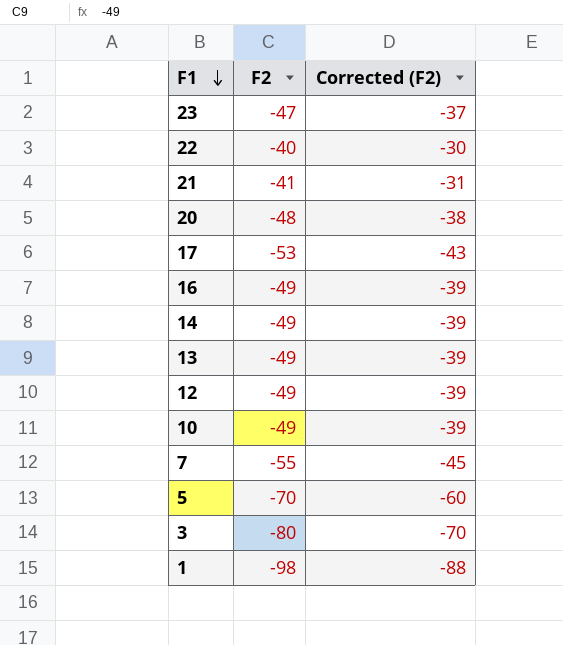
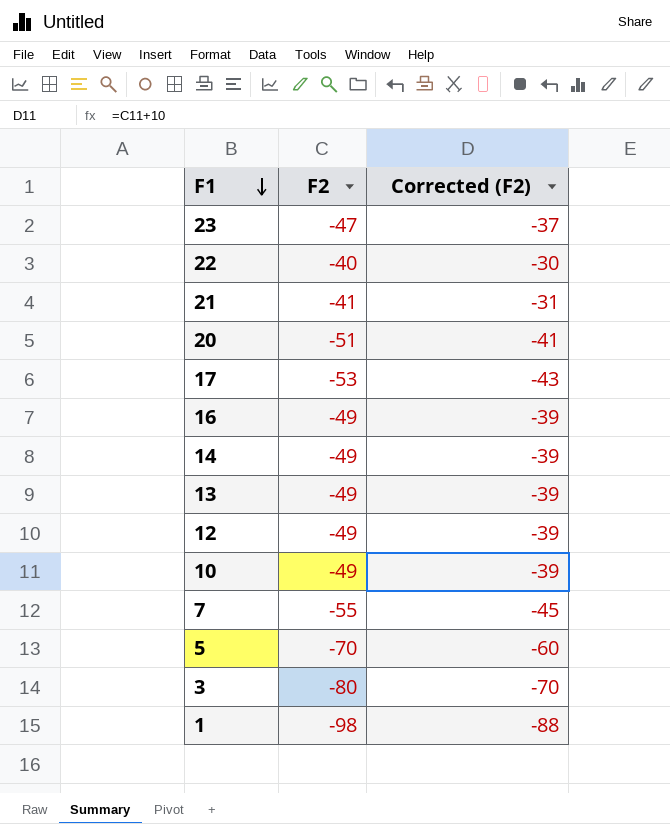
20 | F2: -48 -> -51
20 | Corrected (F2): -38 -> -41

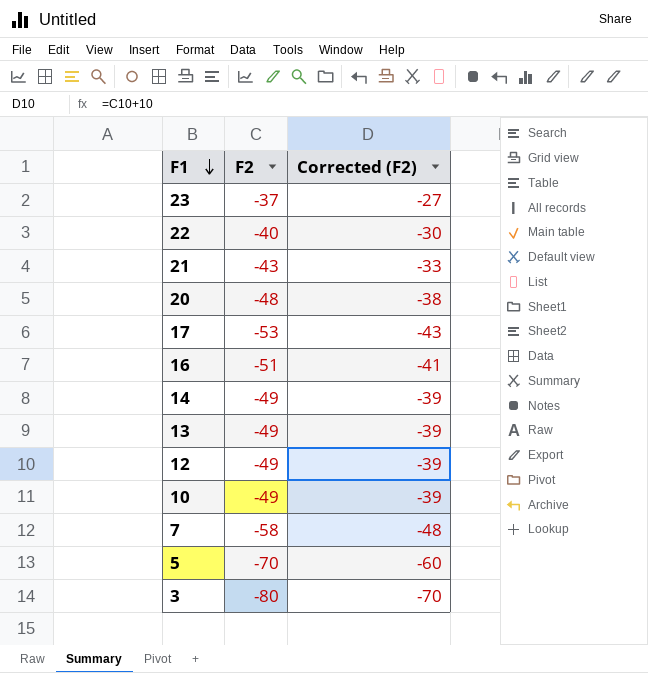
row 1: -98 | -88 -> none
23 | F2: -47 -> -37
23 | Corrected (F2): -37 -> -27
21 | F2: -41 -> -43
21 | Corrected (F2): -31 -> -33
20 | F2: -51 -> -48
20 | Corrected (F2): -41 -> -38
16 | F2: -49 -> -51
16 | Corrected (F2): -39 -> -41
7 | F2: -55 -> -58
7 | Corrected (F2): -45 -> -48

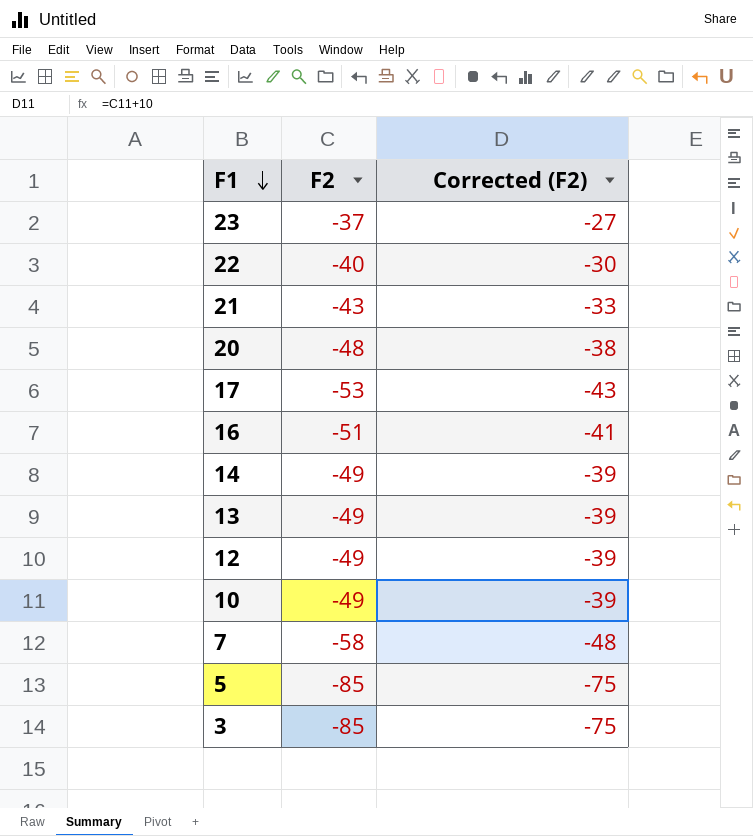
5 | F2: -70 -> -85
5 | Corrected (F2): -60 -> -75
3 | F2: -80 -> -85
3 | Corrected (F2): -70 -> -75

